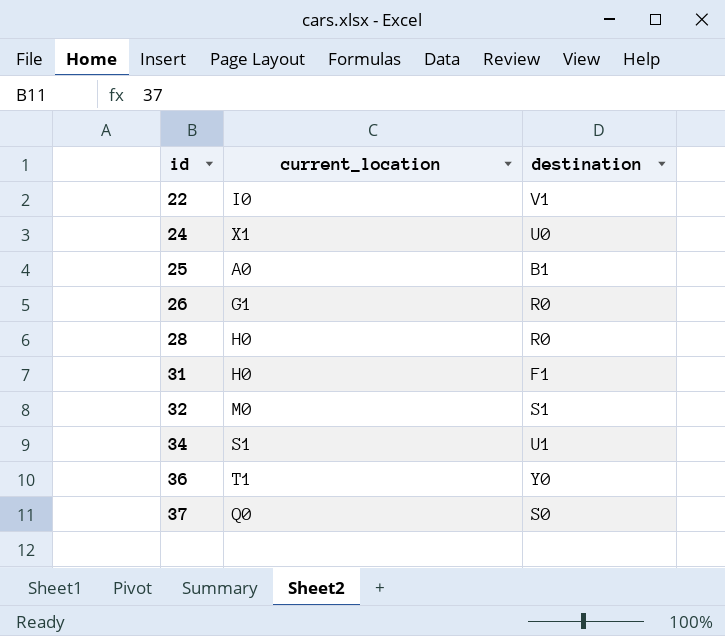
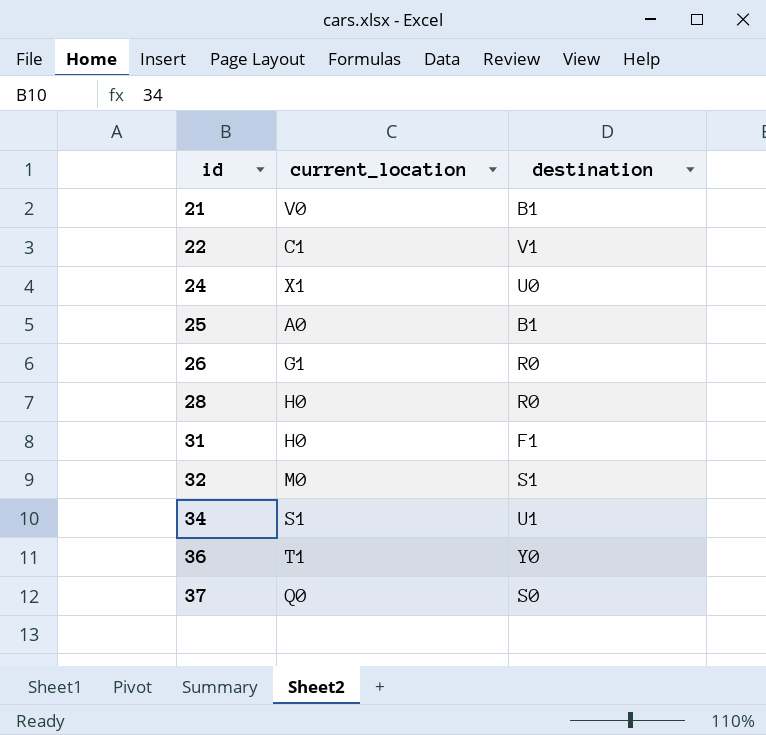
row 21: none -> V0 | B1
22 | current_location: I0 -> C1

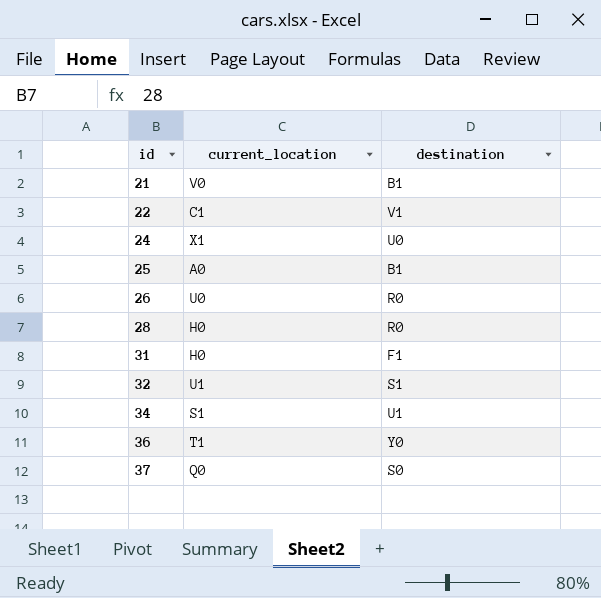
26 | current_location: G1 -> U0
32 | current_location: M0 -> U1

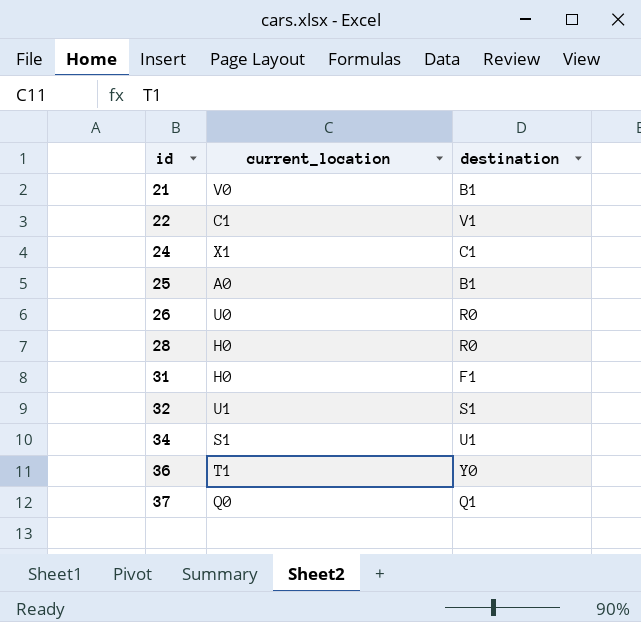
24 | destination: U0 -> C1
37 | destination: S0 -> Q1

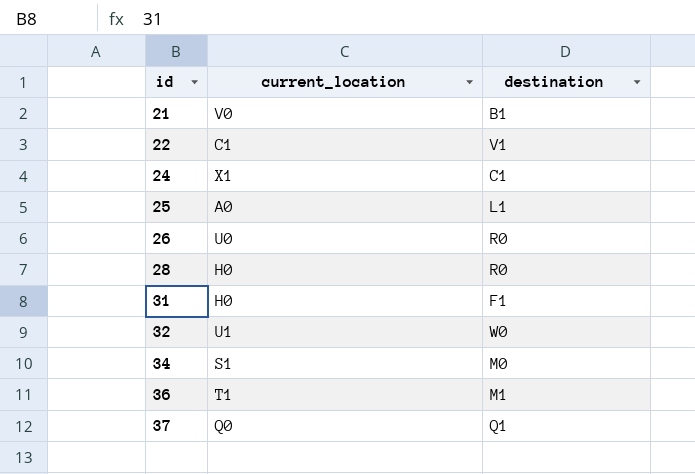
25 | destination: B1 -> L1
32 | destination: S1 -> W0
34 | destination: U1 -> M0
36 | destination: Y0 -> M1

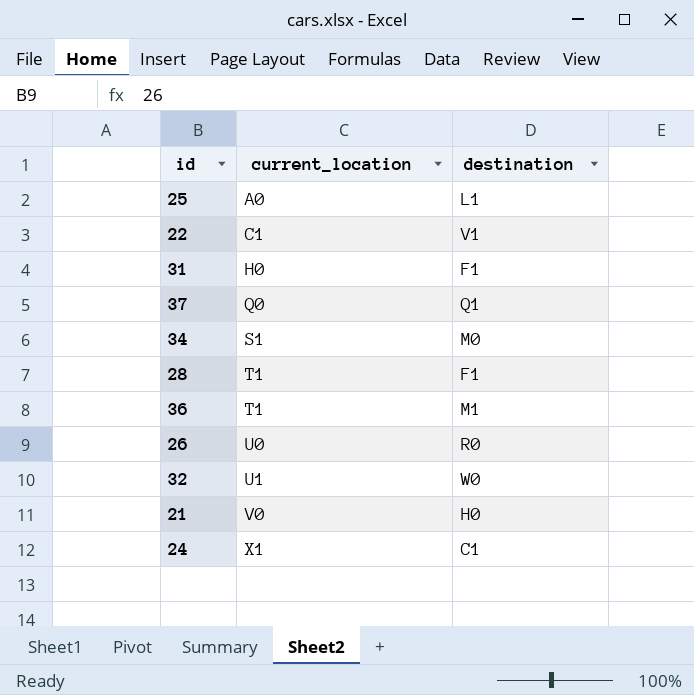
row order: id ascending -> current_location ascending
28 | current_location: H0 -> T1
28 | destination: R0 -> F1
21 | destination: B1 -> H0

